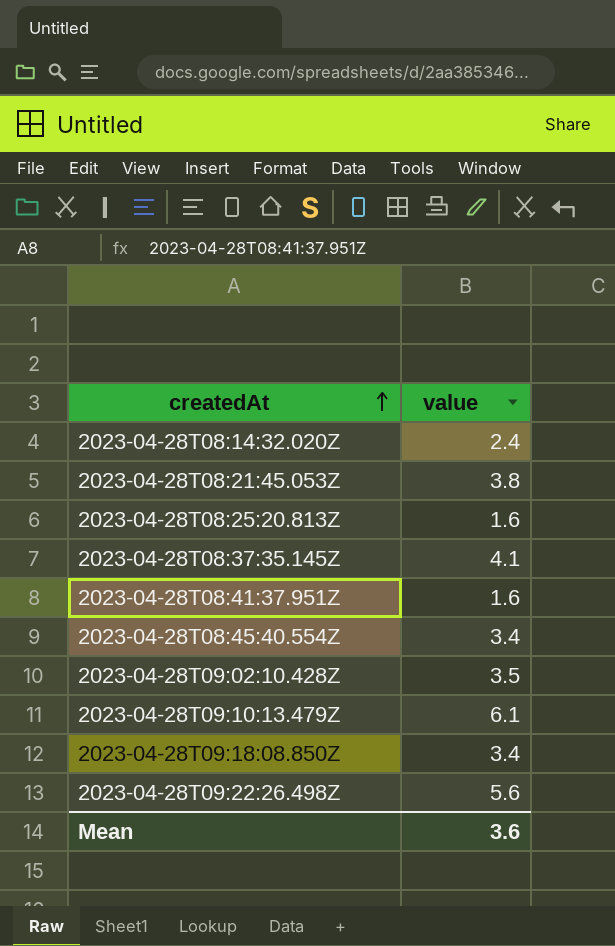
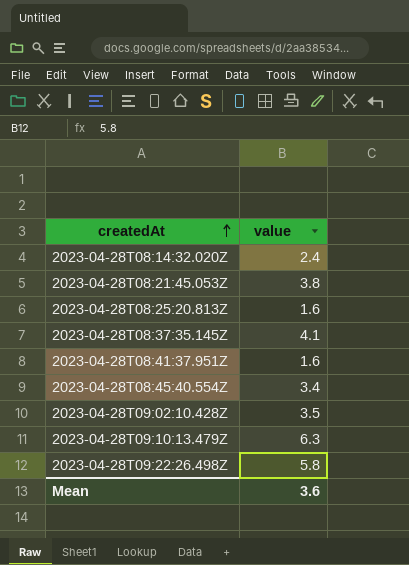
row 2023-04-28T09:18:08.850Z: 3.4 -> none
2023-04-28T09:10:13.479Z | value: 6.1 -> 6.3
2023-04-28T09:22:26.498Z | value: 5.6 -> 5.8

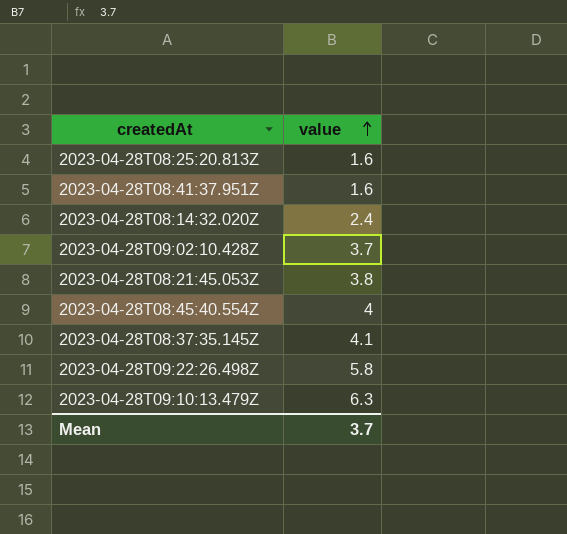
row order: createdAt ascending -> value ascending
2023-04-28T09:02:10.428Z | value: 3.5 -> 3.7
2023-04-28T08:45:40.554Z | value: 3.4 -> 4
Mean | value: 3.6 -> 3.7

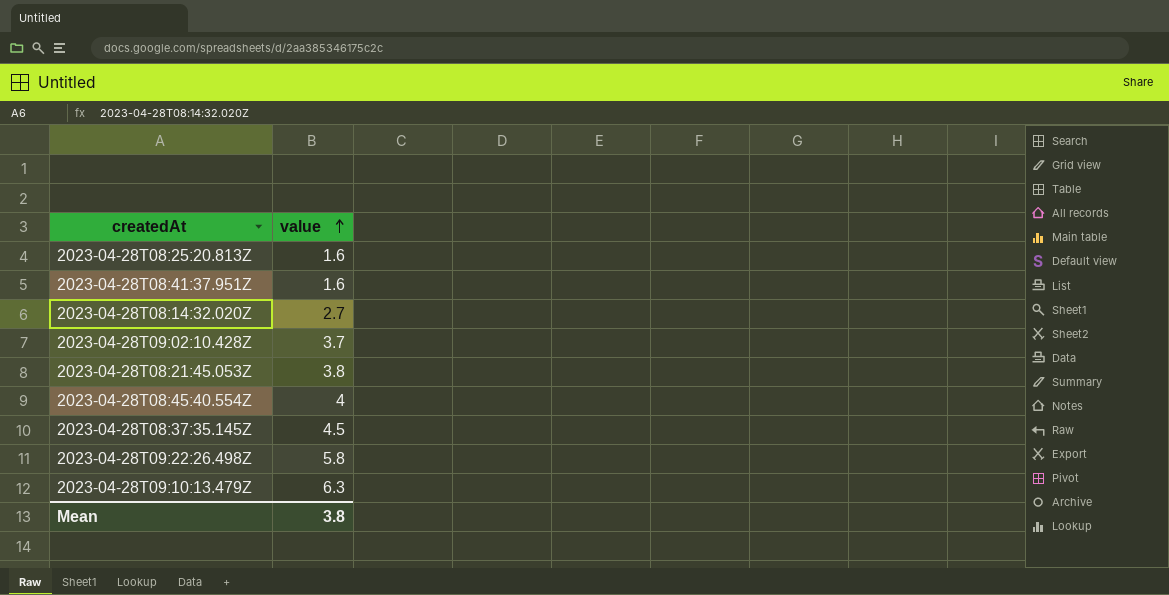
2023-04-28T08:14:32.020Z | value: 2.4 -> 2.7
2023-04-28T08:37:35.145Z | value: 4.1 -> 4.5
Mean | value: 3.7 -> 3.8

